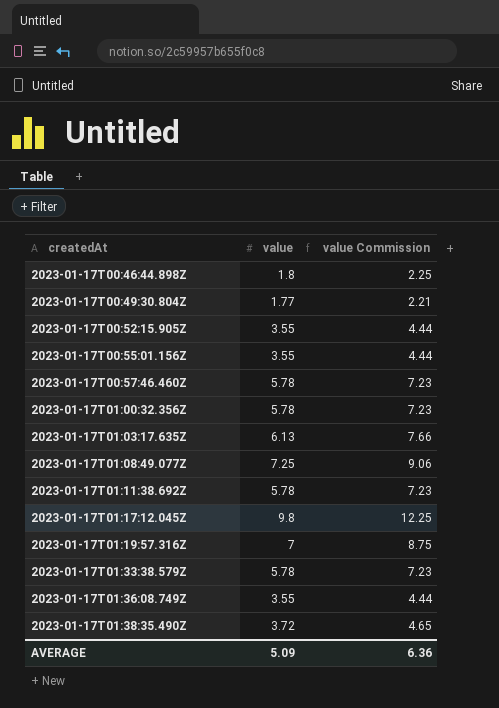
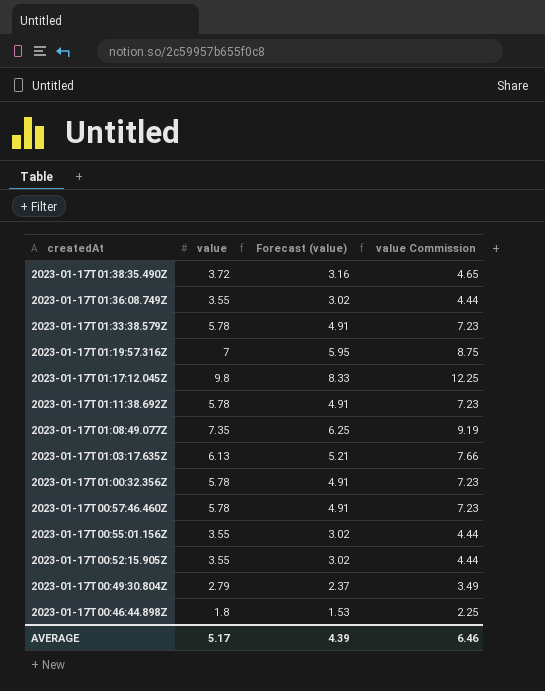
row order: createdAt ascending -> createdAt descending
column Forecast (value) | formula: none -> [value] * 0.85
2023-01-17T01:08:49.077Z | value: 7.25 -> 7.35
2023-01-17T01:08:49.077Z | value Commission: 9.06 -> 9.19
2023-01-17T00:49:30.804Z | value: 1.77 -> 2.79
2023-01-17T00:49:30.804Z | value Commission: 2.21 -> 3.49
AVERAGE | value: 5.09 -> 5.17
AVERAGE | value Commission: 6.36 -> 6.46

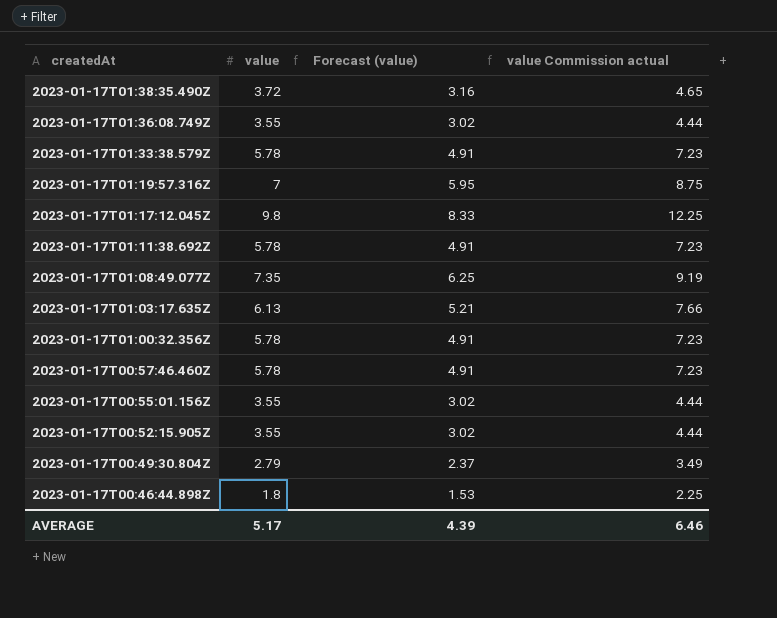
column name: value Commission -> value Commission actual

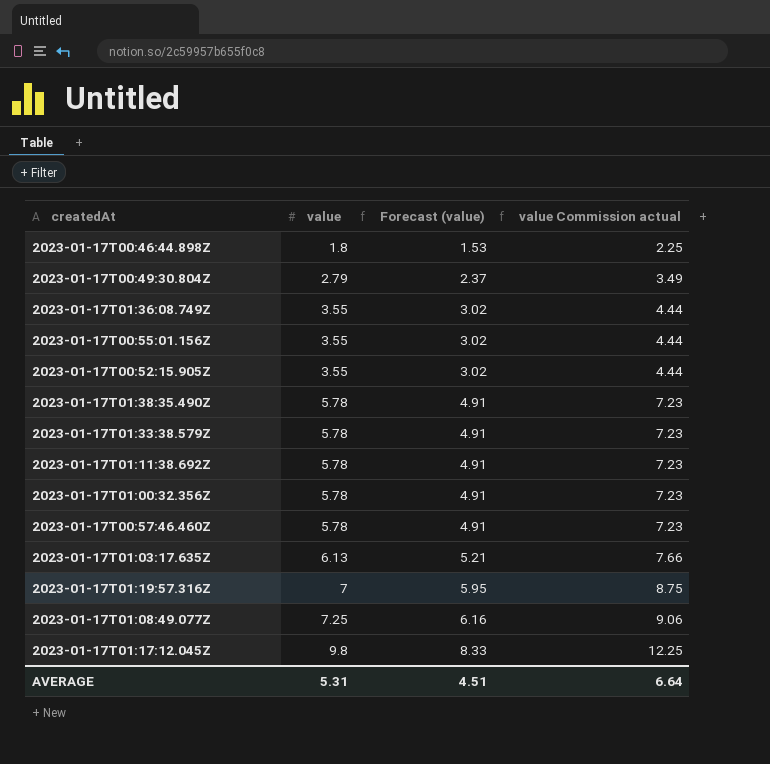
row order: createdAt descending -> value ascending
2023-01-17T01:38:35.490Z | value: 3.72 -> 5.78
2023-01-17T01:38:35.490Z | Forecast (value): 3.16 -> 4.91
2023-01-17T01:38:35.490Z | value Commission actual: 4.65 -> 7.23
2023-01-17T01:08:49.077Z | value: 7.35 -> 7.25
2023-01-17T01:08:49.077Z | Forecast (value): 6.25 -> 6.16
2023-01-17T01:08:49.077Z | value Commission actual: 9.19 -> 9.06
AVERAGE | value: 5.17 -> 5.31
AVERAGE | Forecast (value): 4.39 -> 4.51
AVERAGE | value Commission actual: 6.46 -> 6.64

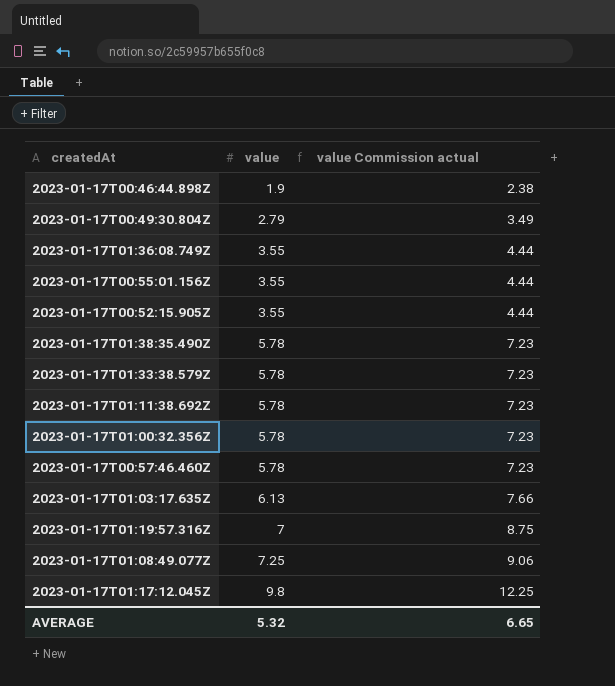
column Forecast (value) | formula: [value] * 0.85 -> none
2023-01-17T00:46:44.898Z | value: 1.8 -> 1.9
2023-01-17T00:46:44.898Z | value Commission actual: 2.25 -> 2.38
AVERAGE | value: 5.31 -> 5.32
AVERAGE | value Commission actual: 6.64 -> 6.65

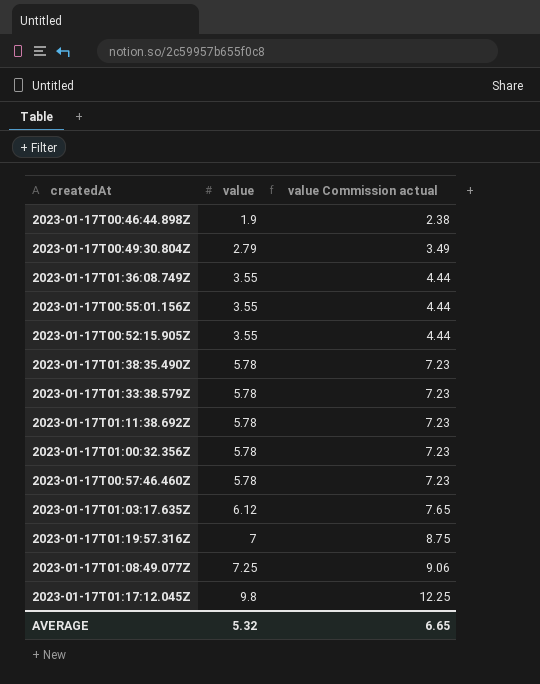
2023-01-17T01:03:17.635Z | value: 6.13 -> 6.12
2023-01-17T01:03:17.635Z | value Commission actual: 7.66 -> 7.65

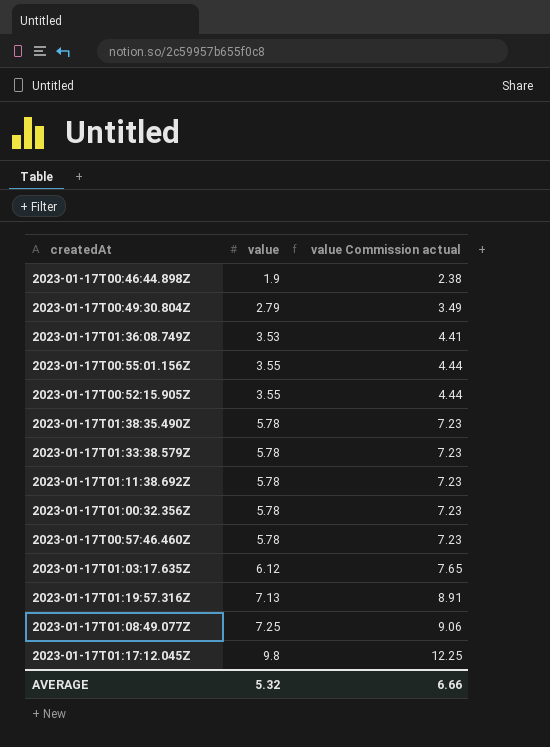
2023-01-17T01:36:08.749Z | value: 3.55 -> 3.53
2023-01-17T01:36:08.749Z | value Commission actual: 4.44 -> 4.41
2023-01-17T01:19:57.316Z | value: 7 -> 7.13
2023-01-17T01:19:57.316Z | value Commission actual: 8.75 -> 8.91
AVERAGE | value Commission actual: 6.65 -> 6.66

